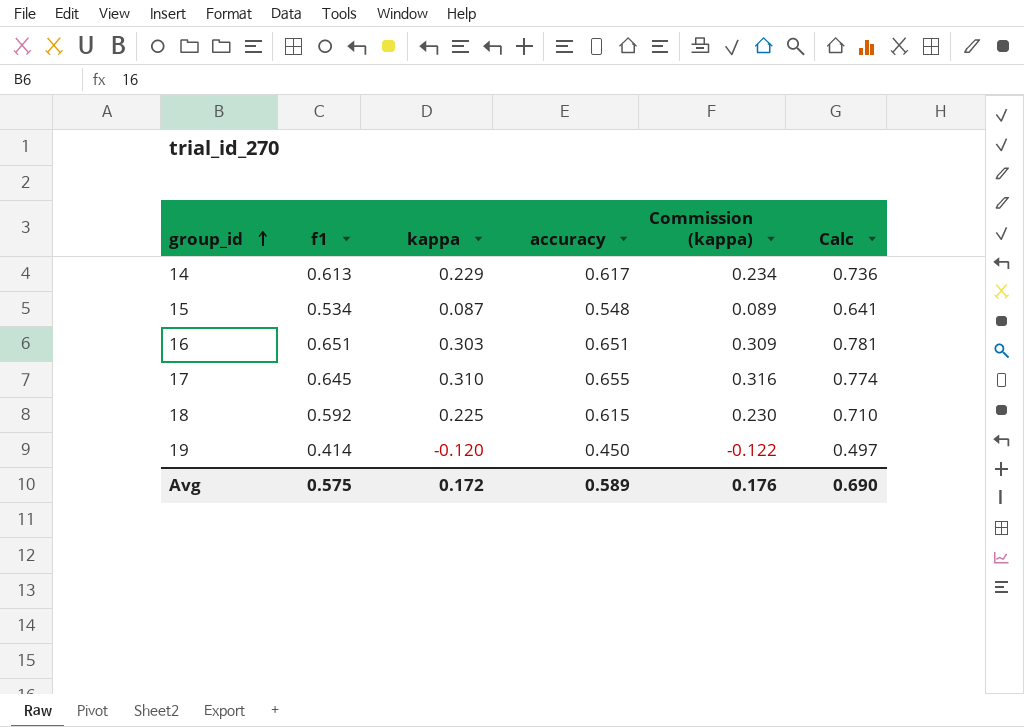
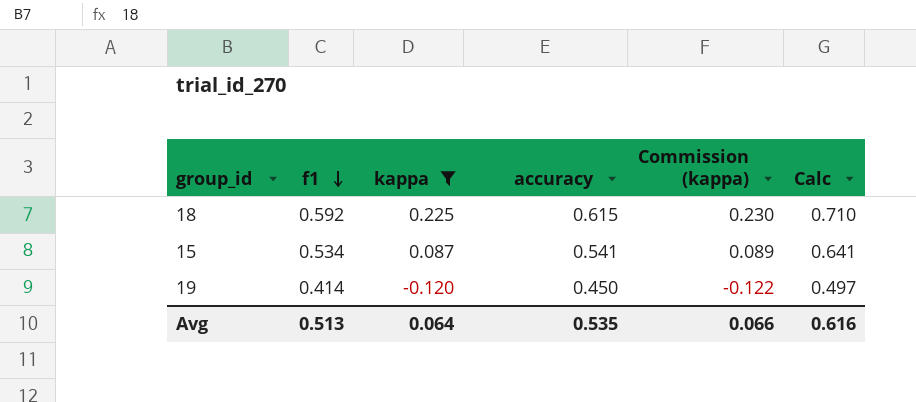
filter: none -> kappa <= 0.225
row order: group_id ascending -> f1 descending
15 | accuracy: 0.548 -> 0.541
Avg | f1: 0.575 -> 0.513
Avg | kappa: 0.172 -> 0.064
Avg | accuracy: 0.589 -> 0.535
Avg | Commission (kappa): 0.176 -> 0.066
Avg | Calc: 0.690 -> 0.616

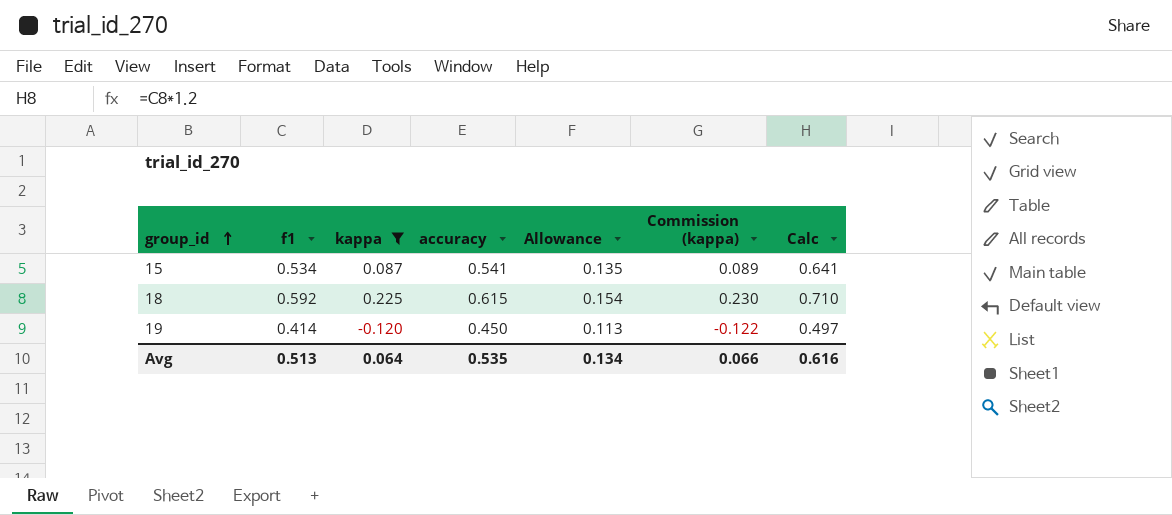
row order: f1 descending -> group_id ascending
column Allowance | formula: none -> [accuracy] * 0.25

